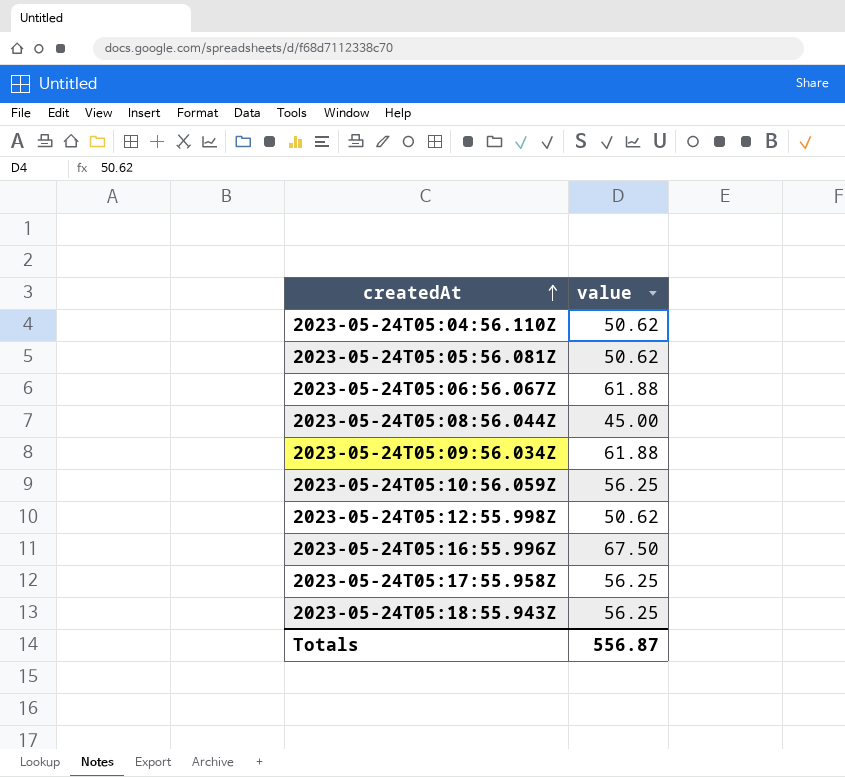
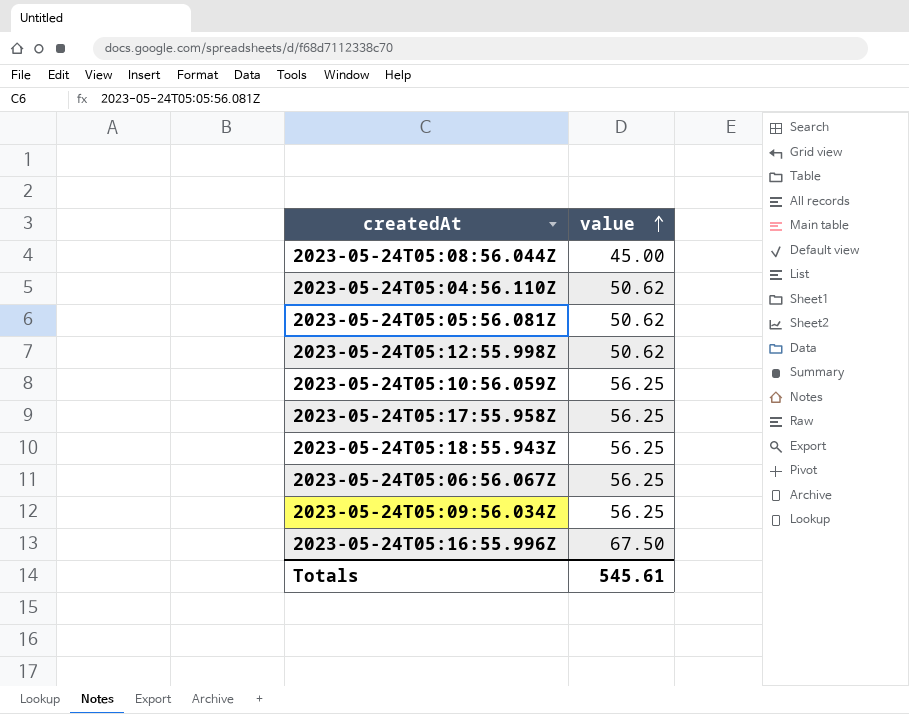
row order: createdAt ascending -> value ascending
2023-05-24T05:06:56.067Z | value: 61.88 -> 56.25
2023-05-24T05:09:56.034Z | value: 61.88 -> 56.25
Totals | value: 556.87 -> 545.61

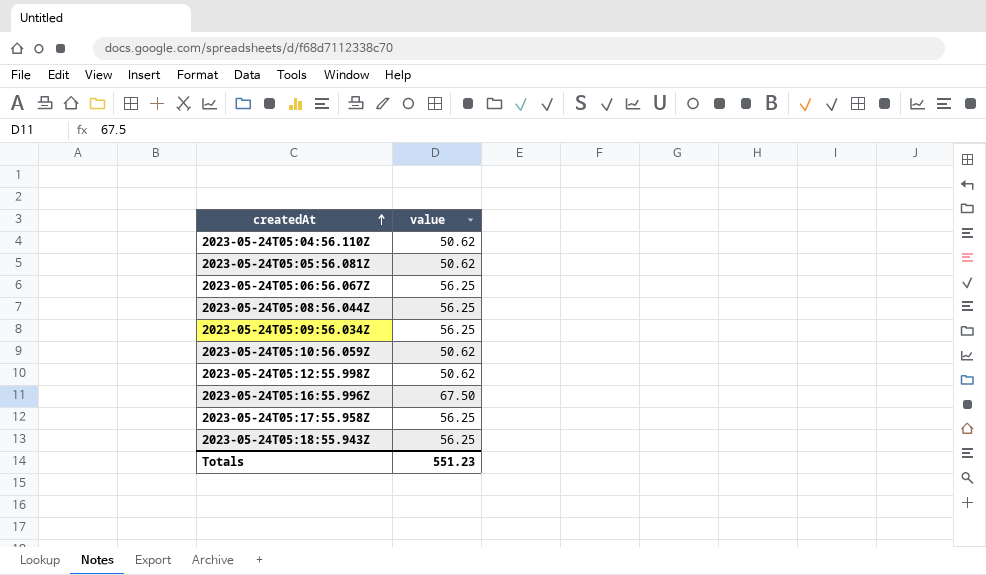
row order: value ascending -> createdAt ascending
2023-05-24T05:08:56.044Z | value: 45.00 -> 56.25
2023-05-24T05:10:56.059Z | value: 56.25 -> 50.62
Totals | value: 545.61 -> 551.23

